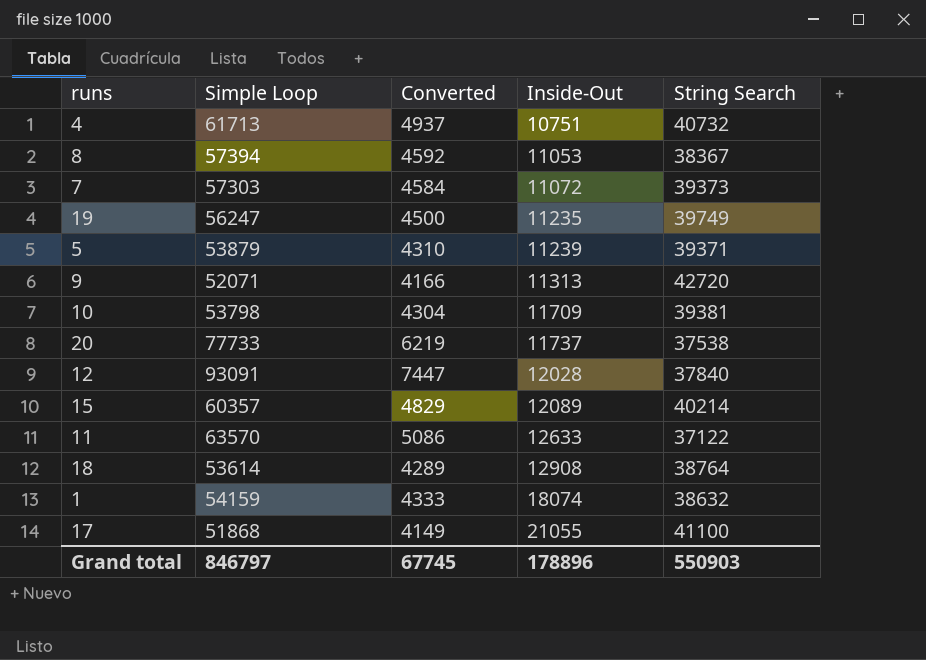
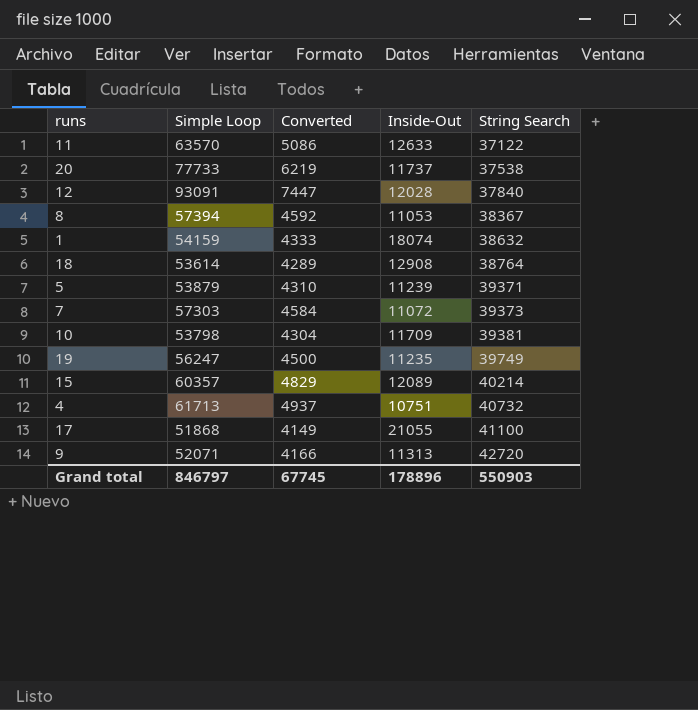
row order: Inside-Out ascending -> String Search ascending

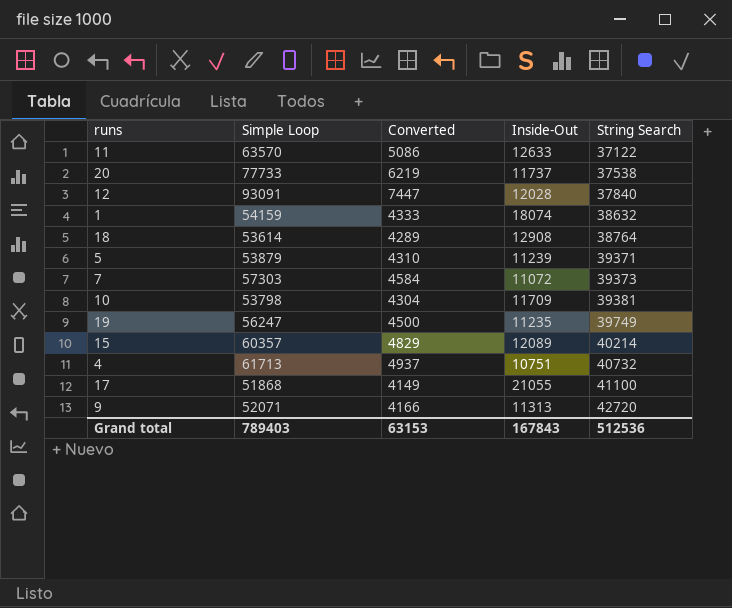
row 8: 57394 | 4592 | 11053 | 38367 -> none
Grand total | Simple Loop: 846797 -> 789403
Grand total | Converted: 67745 -> 63153
Grand total | Inside-Out: 178896 -> 167843
Grand total | String Search: 550903 -> 512536

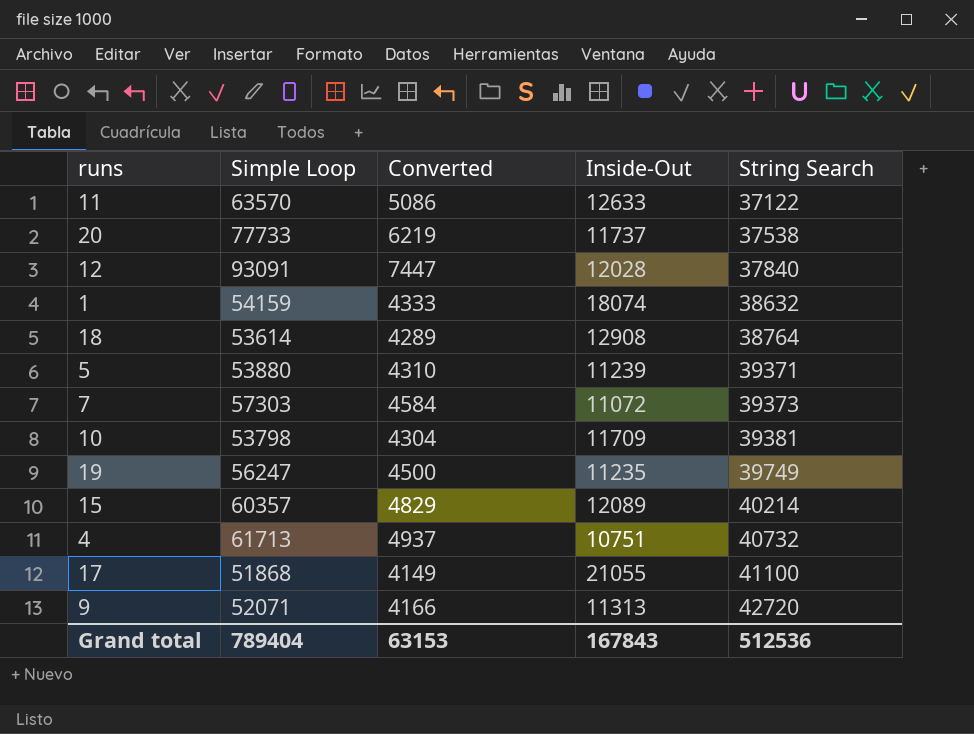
5 | Simple Loop: 53879 -> 53880
Grand total | Simple Loop: 789403 -> 789404

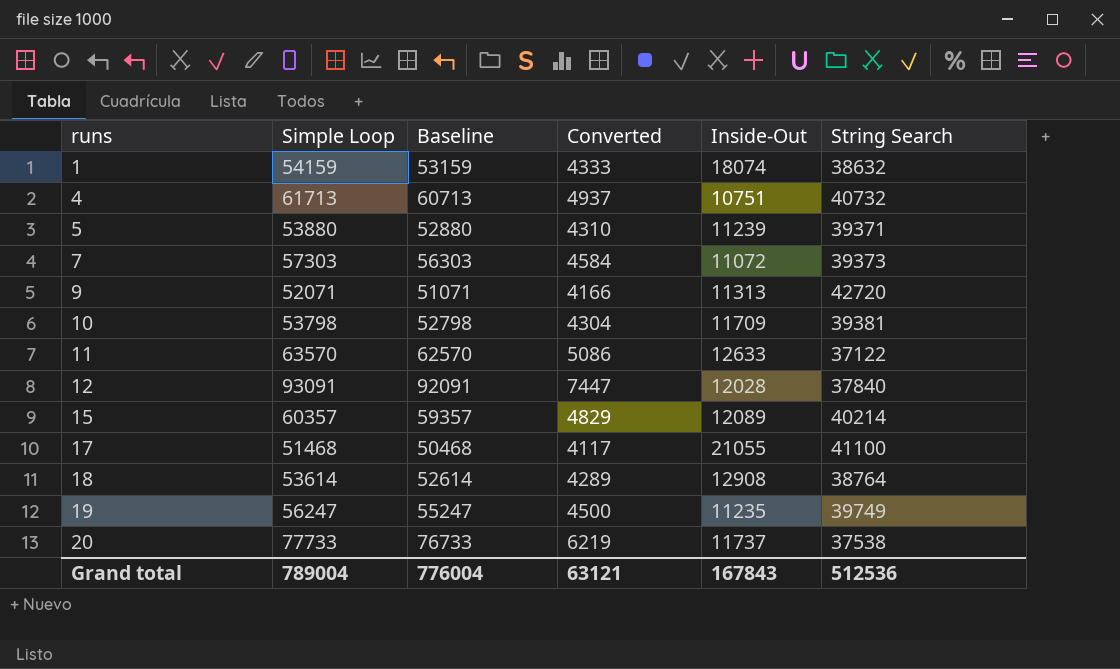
row order: String Search ascending -> runs ascending
column Baseline | formula: none -> [Simple Loop] - 1000
17 | Simple Loop: 51868 -> 51468
17 | Converted: 4149 -> 4117
Grand total | Simple Loop: 789404 -> 789004
Grand total | Converted: 63153 -> 63121

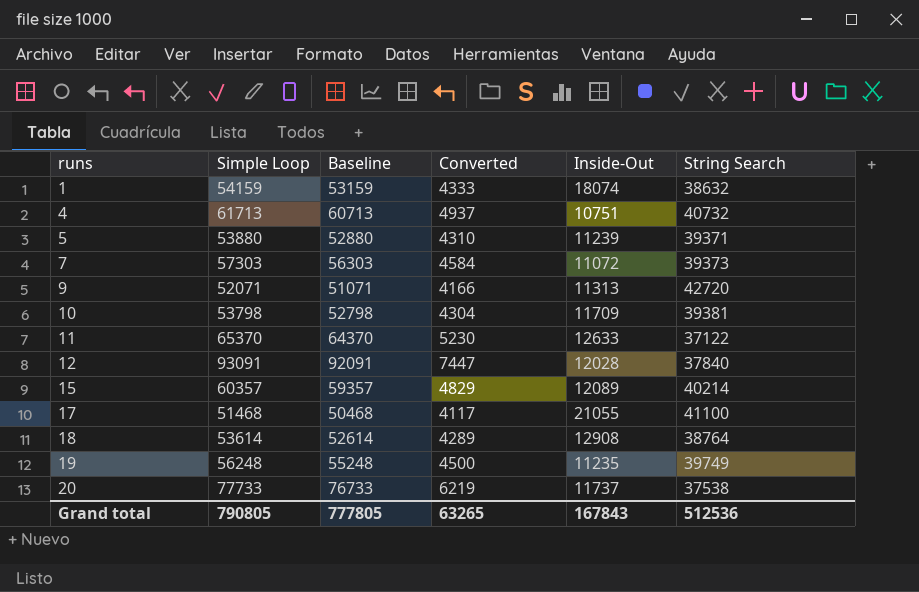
11 | Simple Loop: 63570 -> 65370
11 | Baseline: 62570 -> 64370
11 | Converted: 5086 -> 5230
19 | Simple Loop: 56247 -> 56248
19 | Baseline: 55247 -> 55248
Grand total | Simple Loop: 789004 -> 790805
Grand total | Baseline: 776004 -> 777805
Grand total | Converted: 63121 -> 63265

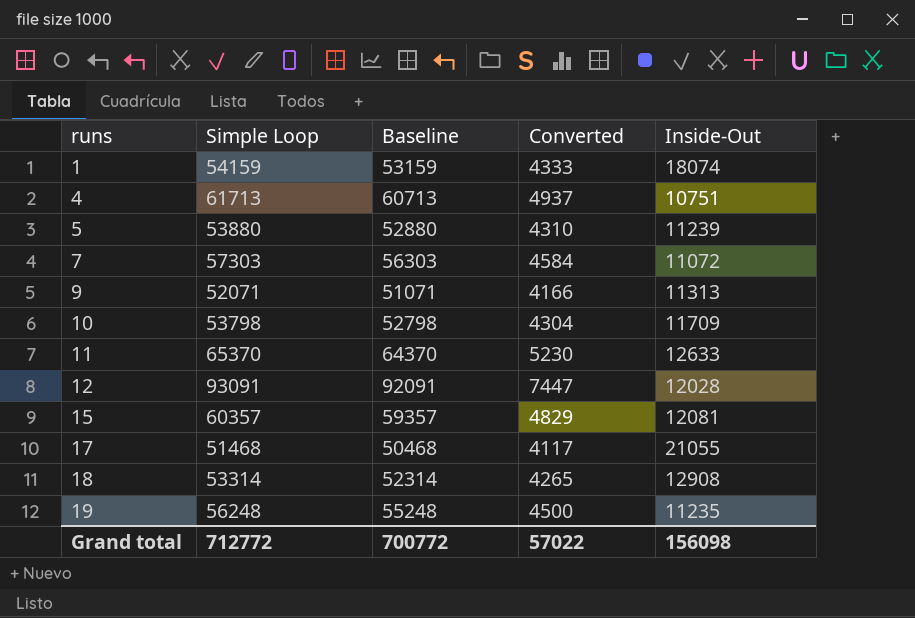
column String Search | position: 6 -> none
row 20: 77733 | 76733 | 6219 | 11737 | 37538 -> none
15 | Inside-Out: 12089 -> 12081
18 | Simple Loop: 53614 -> 53314
18 | Baseline: 52614 -> 52314
18 | Converted: 4289 -> 4265
Grand total | Simple Loop: 790805 -> 712772
Grand total | Baseline: 777805 -> 700772
Grand total | Converted: 63265 -> 57022
Grand total | Inside-Out: 167843 -> 156098

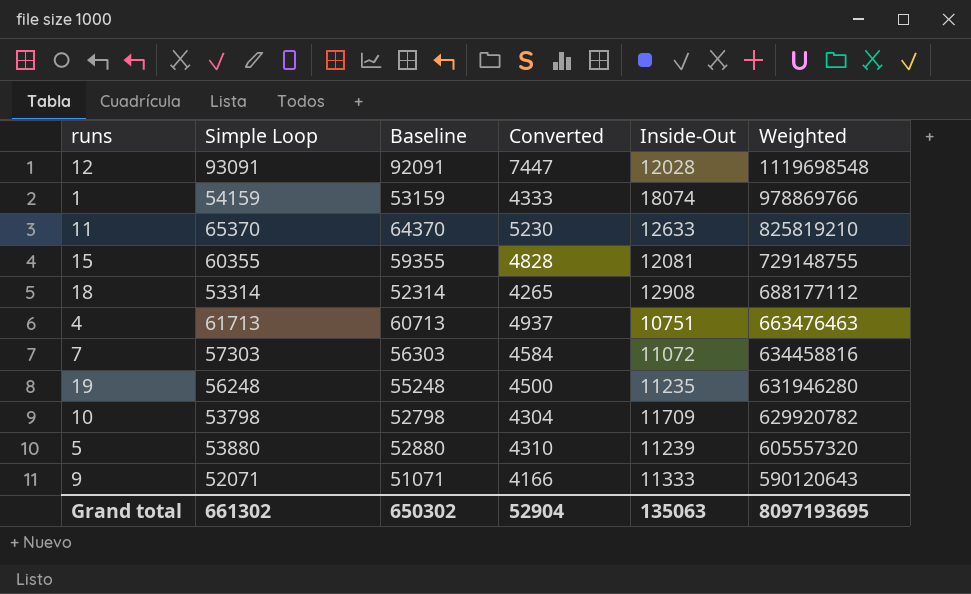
row order: runs ascending -> Weighted descending
column Weighted | formula: none -> [Simple Loop] * [Inside-Out]
row 17: 51468 | 50468 | 4117 | 21055 -> none
15 | Simple Loop: 60357 -> 60355
15 | Baseline: 59357 -> 59355
15 | Converted: 4829 -> 4828
9 | Inside-Out: 11313 -> 11333
Grand total | Simple Loop: 712772 -> 661302
Grand total | Baseline: 700772 -> 650302
Grand total | Converted: 57022 -> 52904
Grand total | Inside-Out: 156098 -> 135063

